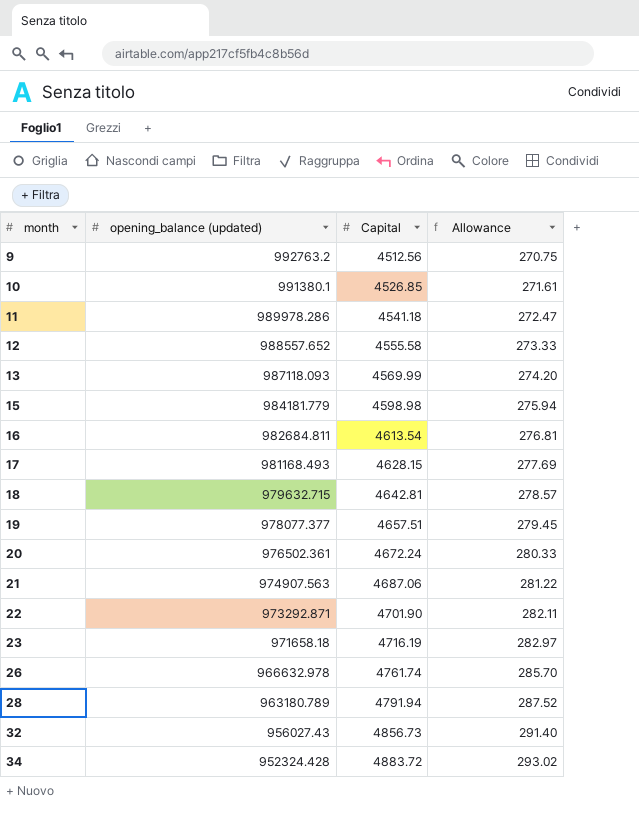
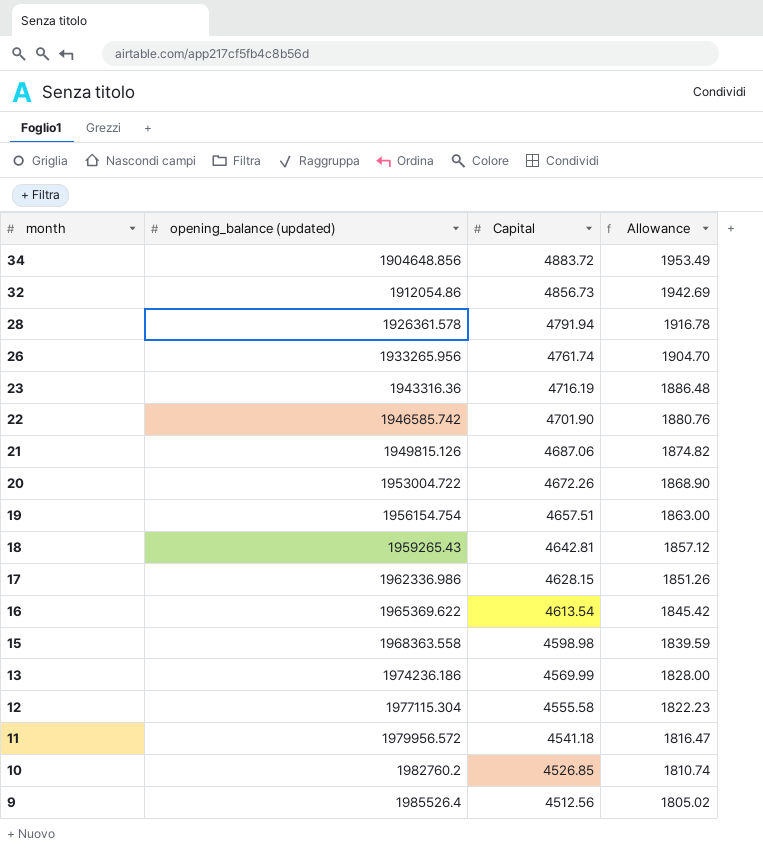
row order: month ascending -> month descending
column Allowance | formula: [Capital] * 0.06 -> [Capital] * 0.4
34 | opening_balance (updated): 952324.428 -> 1904648.856
32 | opening_balance (updated): 956027.43 -> 1912054.86
28 | opening_balance (updated): 963180.789 -> 1926361.578
26 | opening_balance (updated): 966632.978 -> 1933265.956
23 | opening_balance (updated): 971658.18 -> 1943316.36
22 | opening_balance (updated): 973292.871 -> 1946585.742
21 | opening_balance (updated): 974907.563 -> 1949815.126
20 | opening_balance (updated): 976502.361 -> 1953004.722
20 | Capital: 4672.24 -> 4672.26
19 | opening_balance (updated): 978077.377 -> 1956154.754
18 | opening_balance (updated): 979632.715 -> 1959265.43
17 | opening_balance (updated): 981168.493 -> 1962336.986
16 | opening_balance (updated): 982684.811 -> 1965369.622
15 | opening_balance (updated): 984181.779 -> 1968363.558
13 | opening_balance (updated): 987118.093 -> 1974236.186
12 | opening_balance (updated): 988557.652 -> 1977115.304
11 | opening_balance (updated): 989978.286 -> 1979956.572
10 | opening_balance (updated): 991380.1 -> 1982760.2
9 | opening_balance (updated): 992763.2 -> 1985526.4

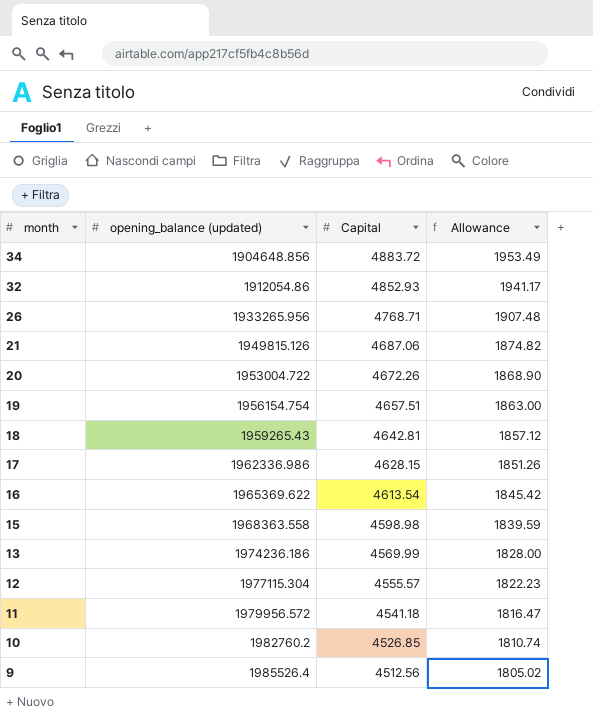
row 28: 1926361.578 | 4791.94 | 1916.78 -> none
row 23: 1943316.36 | 4716.19 | 1886.48 -> none
row 22: 1946585.742 | 4701.90 | 1880.76 -> none
32 | Capital: 4856.73 -> 4852.93
32 | Allowance: 1942.69 -> 1941.17
26 | Capital: 4761.74 -> 4768.71
26 | Allowance: 1904.70 -> 1907.48
12 | Capital: 4555.58 -> 4555.57

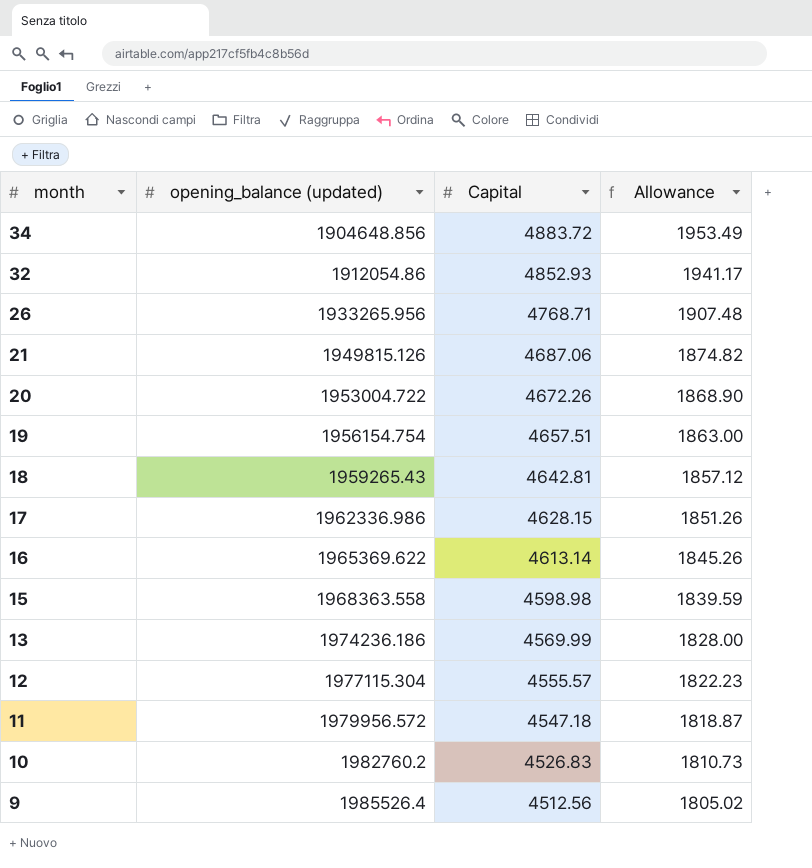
16 | Capital: 4613.54 -> 4613.14
16 | Allowance: 1845.42 -> 1845.26
11 | Capital: 4541.18 -> 4547.18
11 | Allowance: 1816.47 -> 1818.87
10 | Capital: 4526.85 -> 4526.83
10 | Allowance: 1810.74 -> 1810.73

